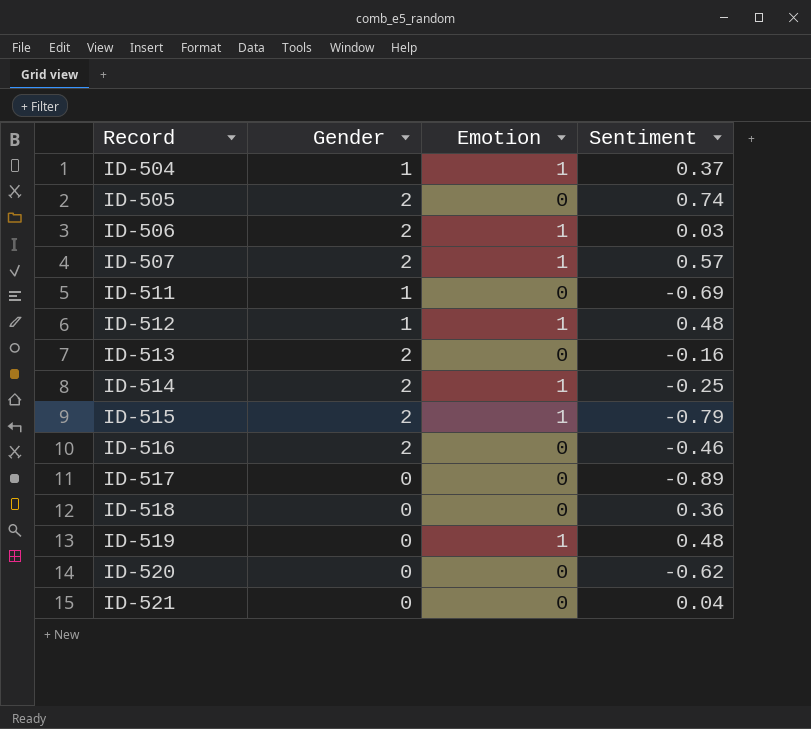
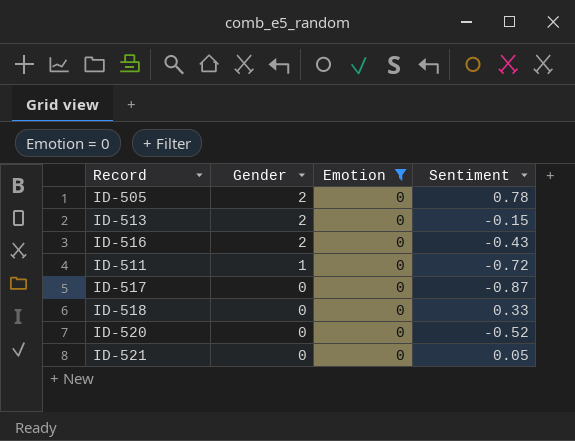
filter: none -> Emotion = 0
row order: Record ascending -> Gender descending
ID-505 | Sentiment: 0.74 -> 0.78
ID-513 | Sentiment: -0.16 -> -0.15
ID-516 | Sentiment: -0.46 -> -0.43
ID-511 | Sentiment: -0.69 -> -0.72
ID-517 | Sentiment: -0.89 -> -0.87
ID-518 | Sentiment: 0.36 -> 0.33
ID-520 | Sentiment: -0.62 -> -0.52
ID-521 | Sentiment: 0.04 -> 0.05

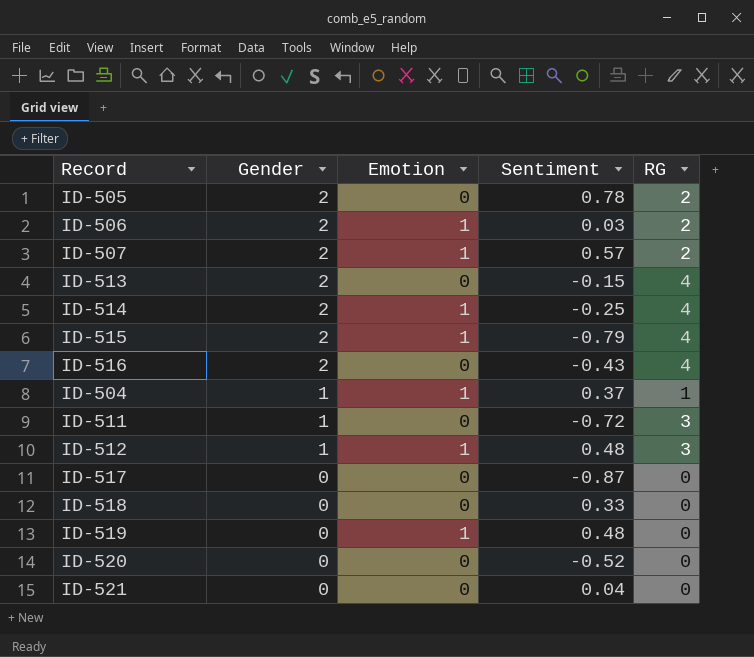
filter: Emotion = 0 -> none
column RG | position: none -> 5
ID-521 | Sentiment: 0.05 -> 0.04

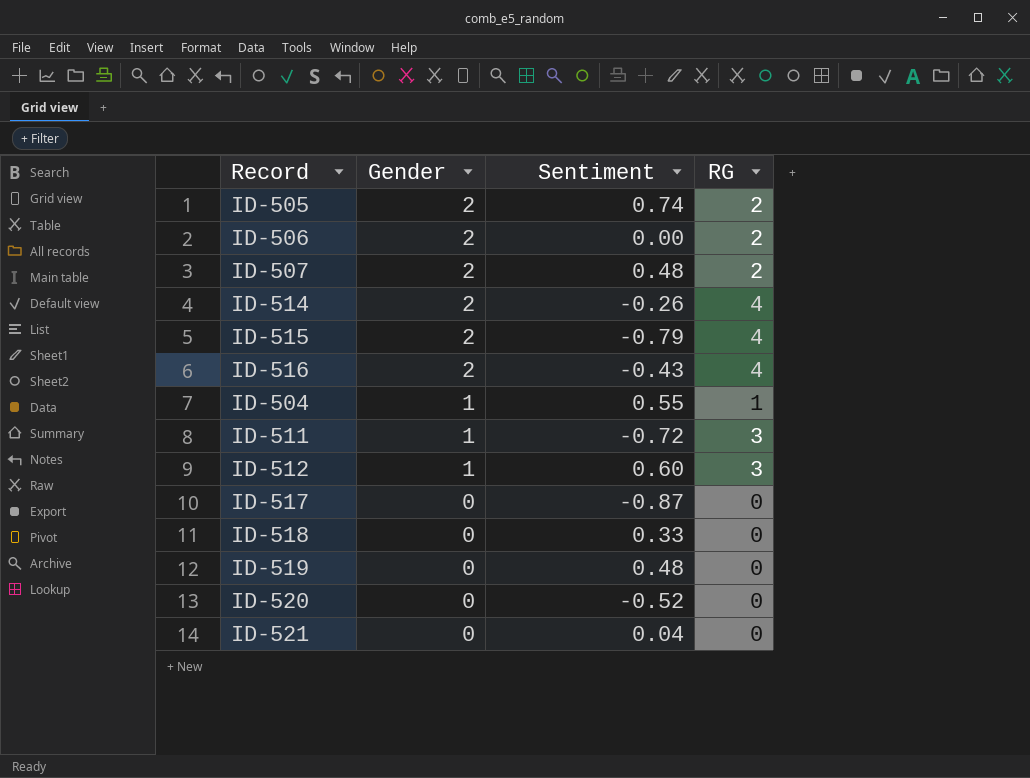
column Emotion | position: 3 -> none
row ID-513: 2 | 0 | -0.15 | 4 -> none
ID-505 | Sentiment: 0.78 -> 0.74
ID-506 | Sentiment: 0.03 -> 0.00
ID-507 | Sentiment: 0.57 -> 0.48
ID-514 | Sentiment: -0.25 -> -0.26
ID-504 | Sentiment: 0.37 -> 0.55
ID-512 | Sentiment: 0.48 -> 0.60

